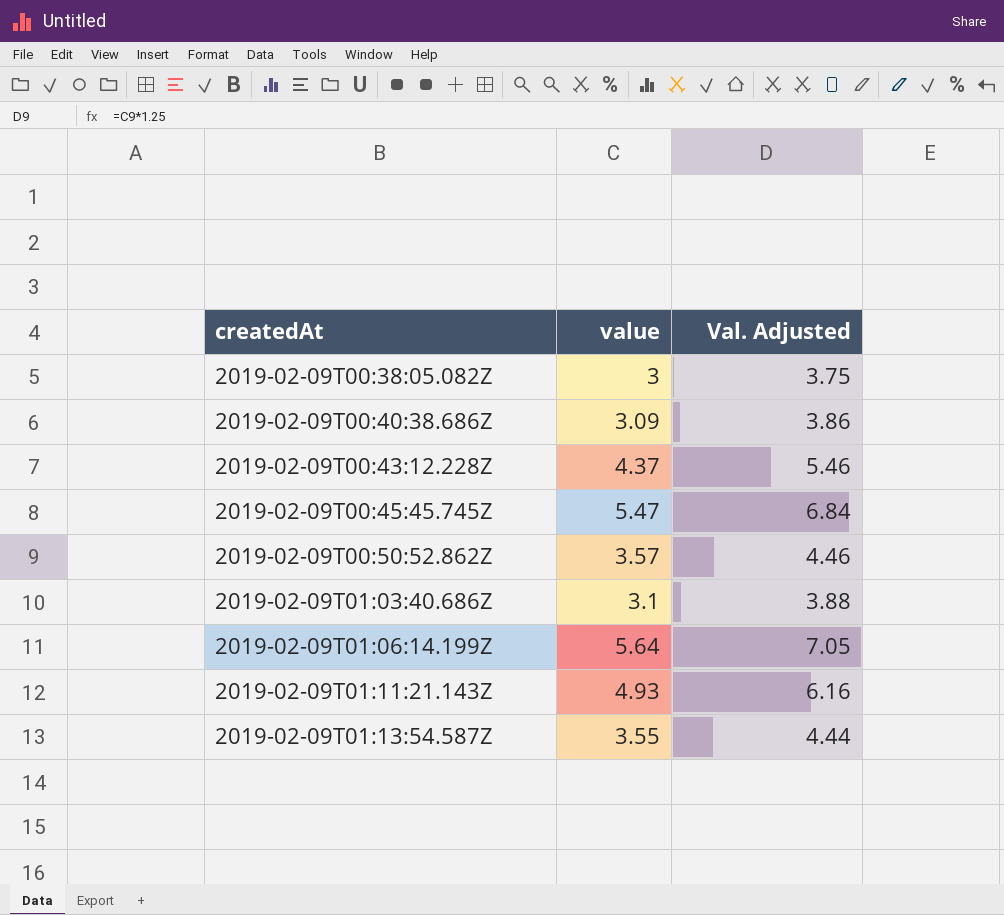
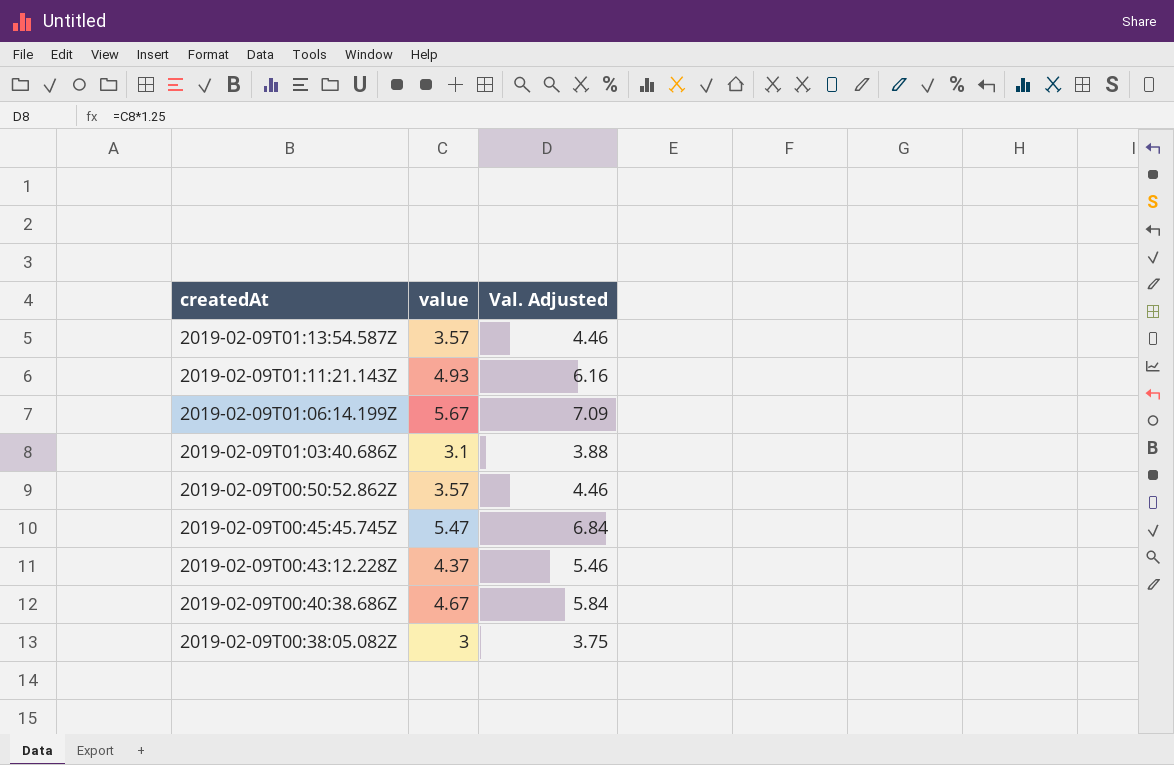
row order: createdAt ascending -> createdAt descending
2019-02-09T01:13:54.587Z | value: 3.55 -> 3.57
2019-02-09T01:13:54.587Z | Val. Adjusted: 4.44 -> 4.46
2019-02-09T01:06:14.199Z | value: 5.64 -> 5.67
2019-02-09T01:06:14.199Z | Val. Adjusted: 7.05 -> 7.09
2019-02-09T00:40:38.686Z | value: 3.09 -> 4.67
2019-02-09T00:40:38.686Z | Val. Adjusted: 3.86 -> 5.84

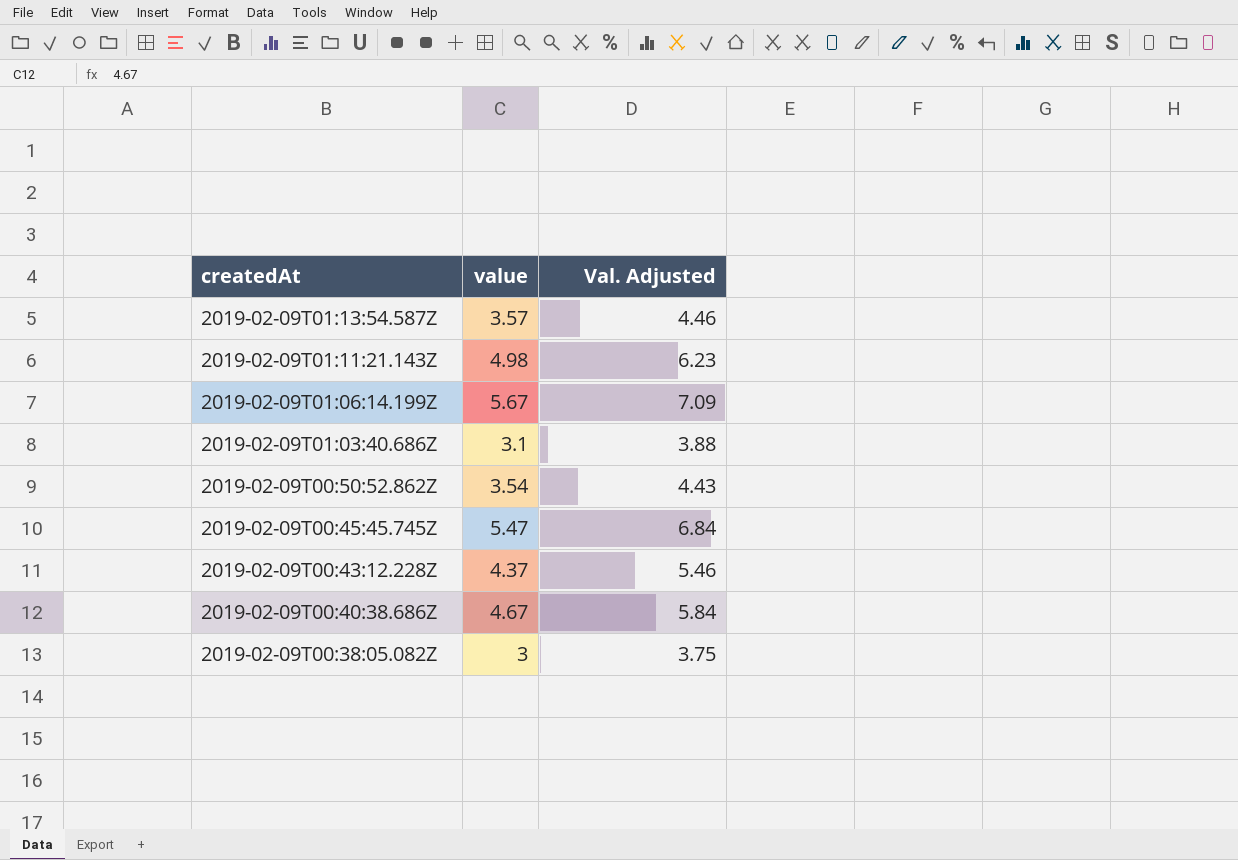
2019-02-09T01:11:21.143Z | value: 4.93 -> 4.98
2019-02-09T01:11:21.143Z | Val. Adjusted: 6.16 -> 6.23
2019-02-09T00:50:52.862Z | value: 3.57 -> 3.54
2019-02-09T00:50:52.862Z | Val. Adjusted: 4.46 -> 4.43

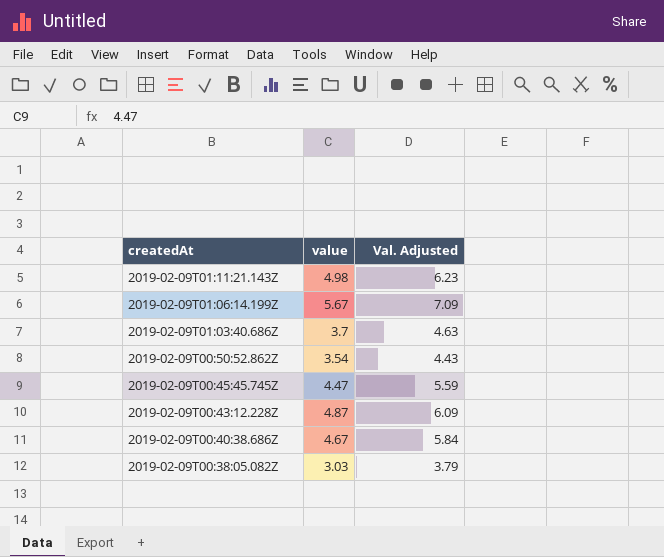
row 2019-02-09T01:13:54.587Z: 3.57 | 4.46 -> none
2019-02-09T01:03:40.686Z | value: 3.1 -> 3.7
2019-02-09T01:03:40.686Z | Val. Adjusted: 3.88 -> 4.63
2019-02-09T00:45:45.745Z | value: 5.47 -> 4.47
2019-02-09T00:45:45.745Z | Val. Adjusted: 6.84 -> 5.59
2019-02-09T00:43:12.228Z | value: 4.37 -> 4.87
2019-02-09T00:43:12.228Z | Val. Adjusted: 5.46 -> 6.09
2019-02-09T00:38:05.082Z | value: 3 -> 3.03
2019-02-09T00:38:05.082Z | Val. Adjusted: 3.75 -> 3.79

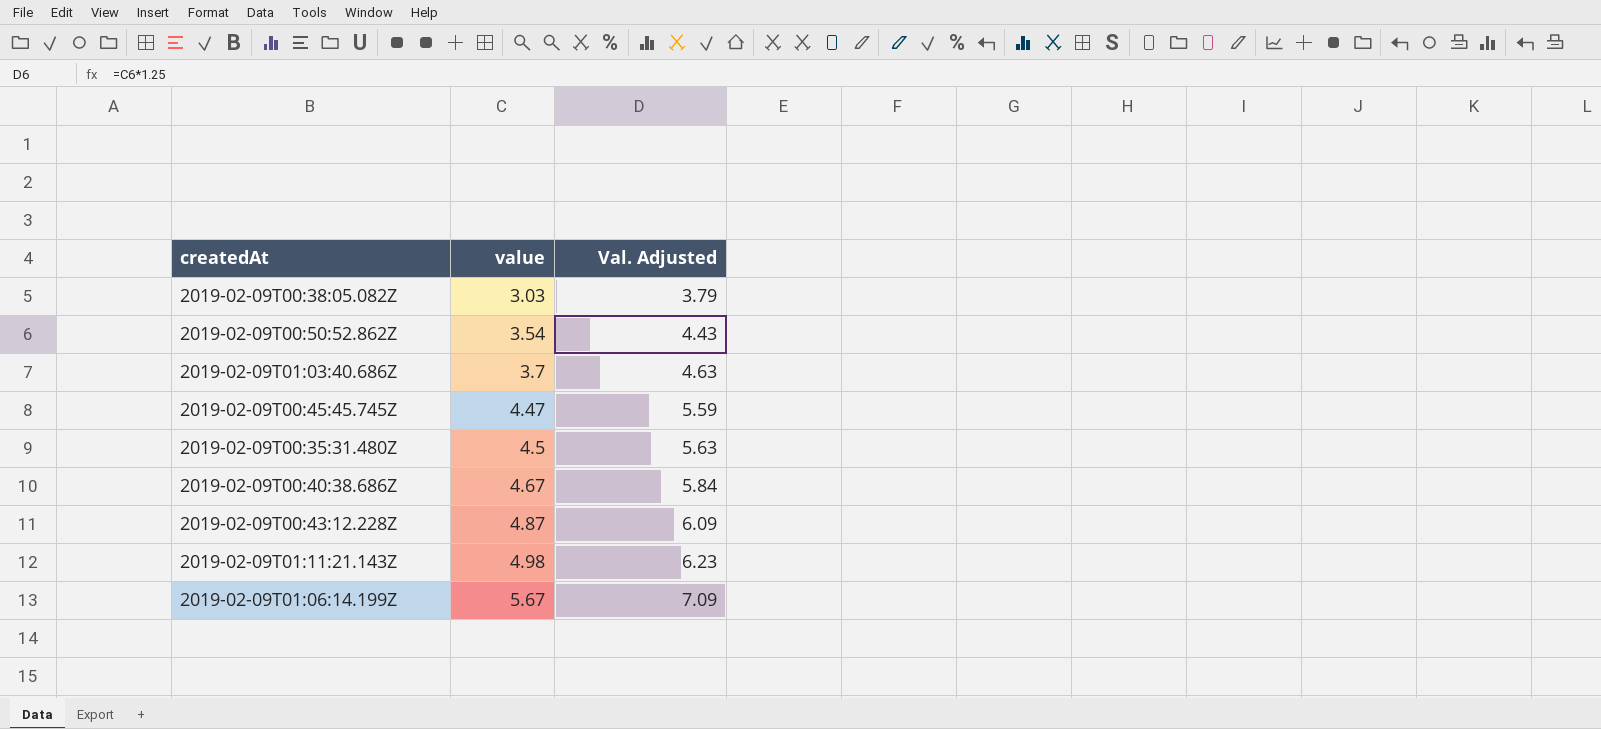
row order: createdAt descending -> value ascending
row 2019-02-09T00:35:31.480Z: none -> 4.5 | 5.63

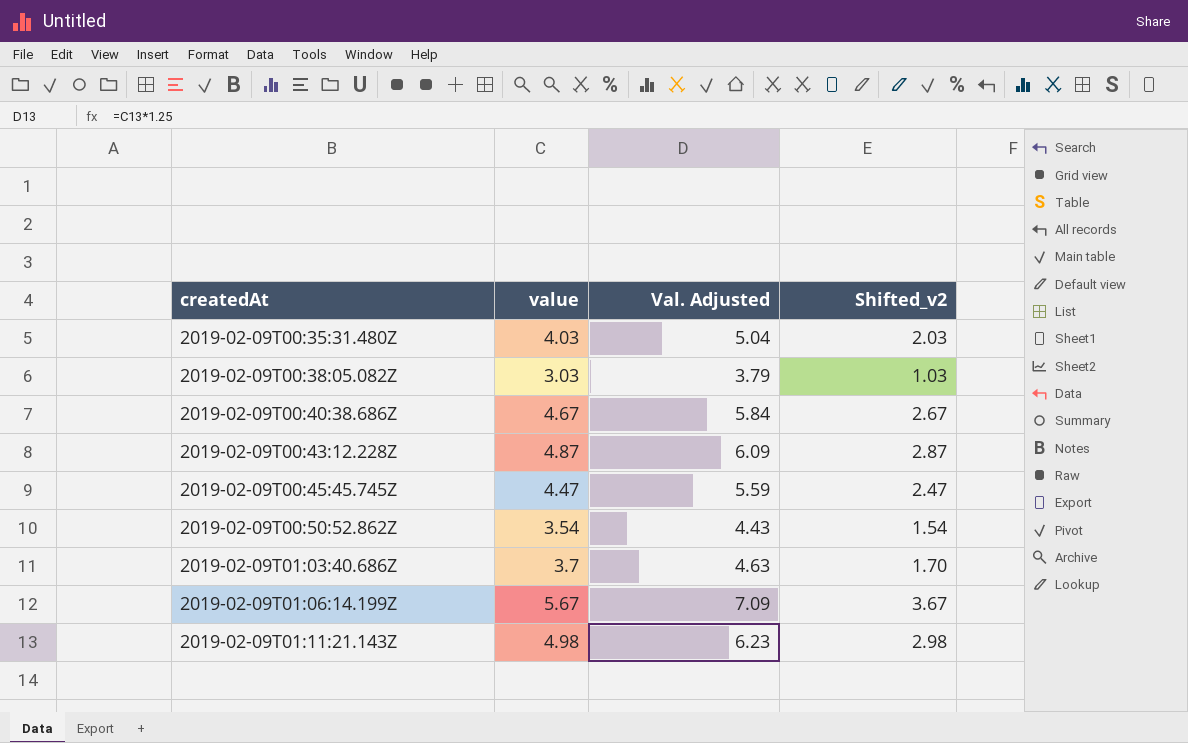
row order: value ascending -> createdAt ascending
column Shifted_v2 | formula: none -> [value] - 2
2019-02-09T00:35:31.480Z | value: 4.5 -> 4.03
2019-02-09T00:35:31.480Z | Val. Adjusted: 5.63 -> 5.04

